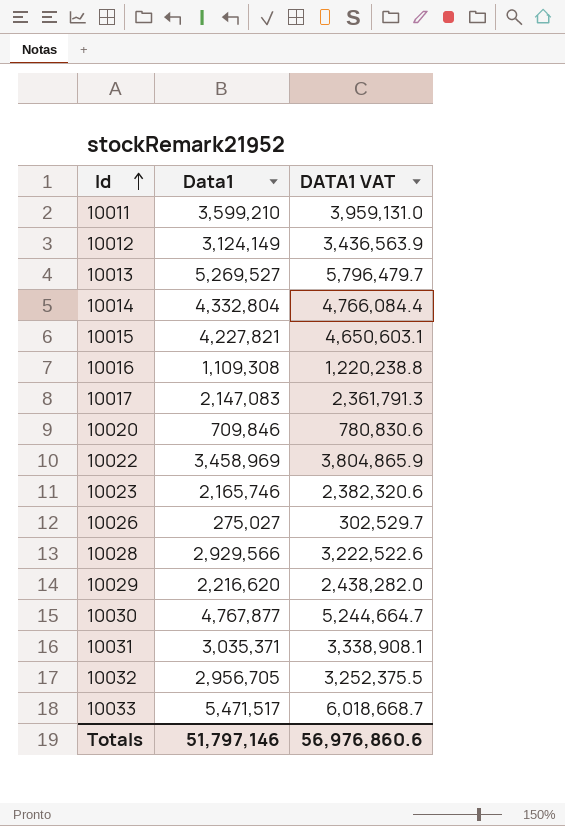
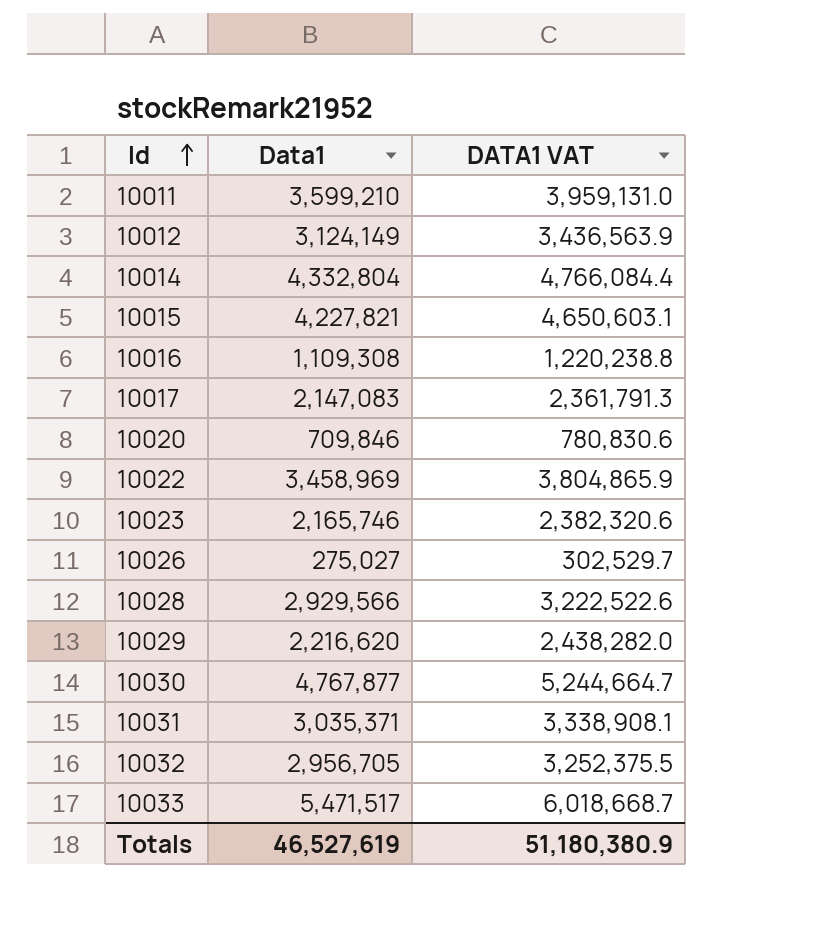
row 10013: 5,269,527 | 5,796,479.7 -> none
Totals | Data1: 51,797,146 -> 46,527,619
Totals | DATA1 VAT: 56,976,860.6 -> 51,180,380.9

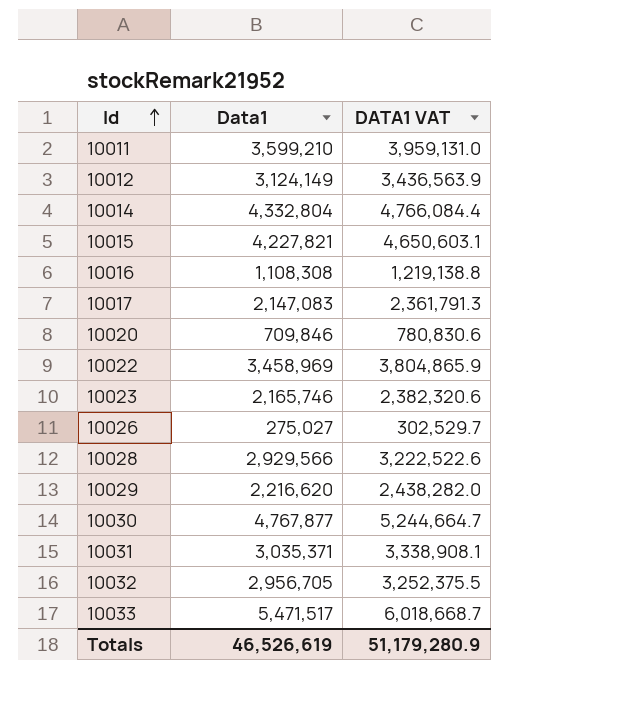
10016 | Data1: 1,109,308 -> 1,108,308
10016 | DATA1 VAT: 1,220,238.8 -> 1,219,138.8
Totals | Data1: 46,527,619 -> 46,526,619
Totals | DATA1 VAT: 51,180,380.9 -> 51,179,280.9

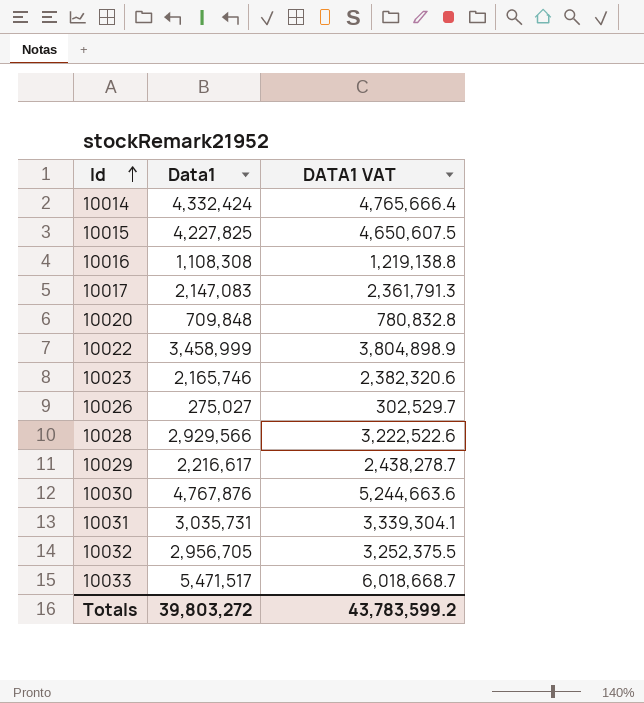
row 10011: 3,599,210 | 3,959,131.0 -> none
row 10012: 3,124,149 | 3,436,563.9 -> none
10014 | Data1: 4,332,804 -> 4,332,424
10014 | DATA1 VAT: 4,766,084.4 -> 4,765,666.4
10015 | Data1: 4,227,821 -> 4,227,825
10015 | DATA1 VAT: 4,650,603.1 -> 4,650,607.5
10020 | Data1: 709,846 -> 709,848
10020 | DATA1 VAT: 780,830.6 -> 780,832.8
10022 | Data1: 3,458,969 -> 3,458,999
10022 | DATA1 VAT: 3,804,865.9 -> 3,804,898.9
10029 | Data1: 2,216,620 -> 2,216,617
10029 | DATA1 VAT: 2,438,282.0 -> 2,438,278.7
10030 | Data1: 4,767,877 -> 4,767,876
10030 | DATA1 VAT: 5,244,664.7 -> 5,244,663.6
10031 | Data1: 3,035,371 -> 3,035,731
10031 | DATA1 VAT: 3,338,908.1 -> 3,339,304.1
Totals | Data1: 46,526,619 -> 39,803,272
Totals | DATA1 VAT: 51,179,280.9 -> 43,783,599.2

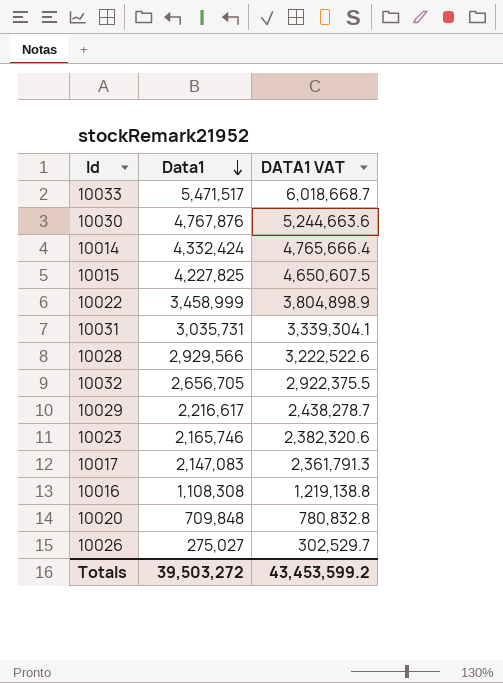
row order: Id ascending -> Data1 descending
10032 | Data1: 2,956,705 -> 2,656,705
10032 | DATA1 VAT: 3,252,375.5 -> 2,922,375.5
Totals | Data1: 39,803,272 -> 39,503,272
Totals | DATA1 VAT: 43,783,599.2 -> 43,453,599.2

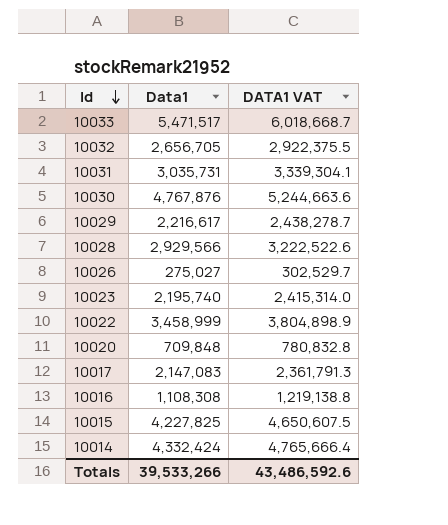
row order: Data1 descending -> Id descending
10023 | Data1: 2,165,746 -> 2,195,740
10023 | DATA1 VAT: 2,382,320.6 -> 2,415,314.0
Totals | Data1: 39,503,272 -> 39,533,266
Totals | DATA1 VAT: 43,453,599.2 -> 43,486,592.6

